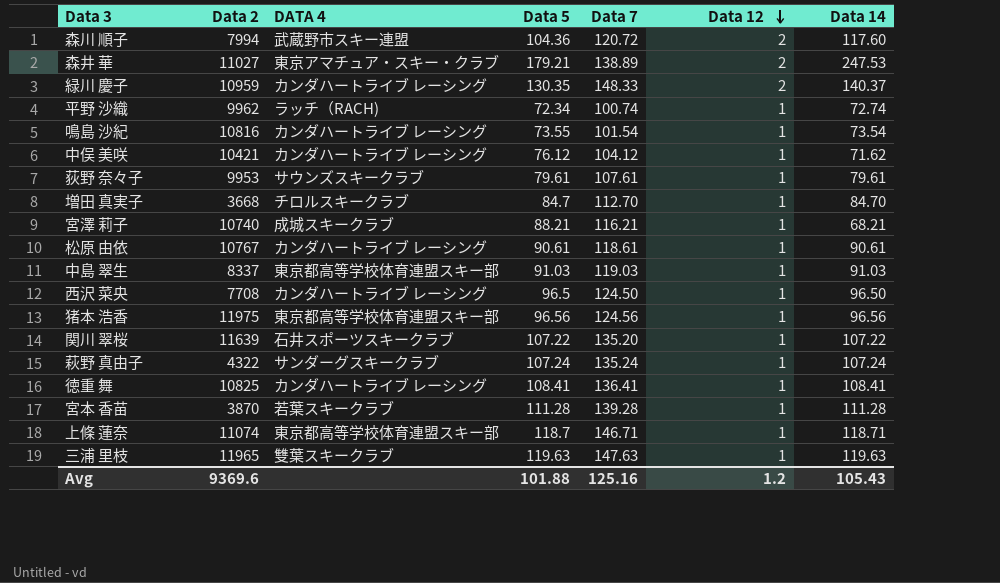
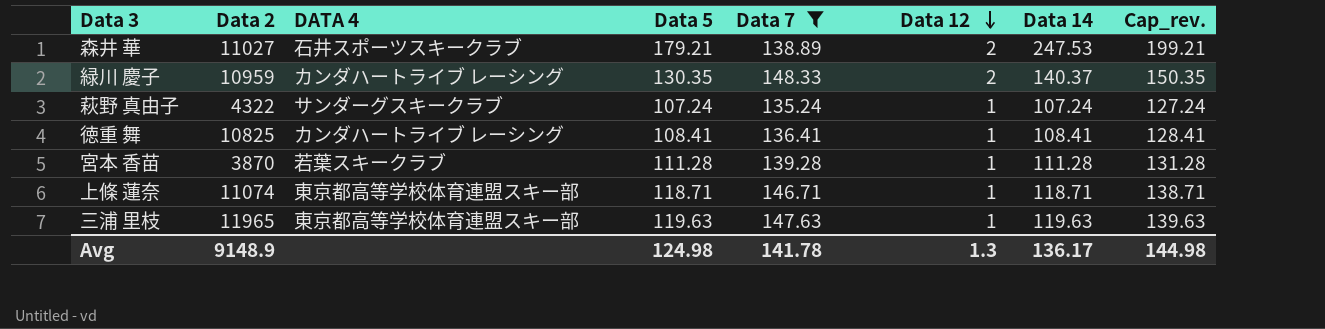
filter: none -> Data 7 >= 135.24
column Cap_rev. | formula: none -> [Data 5] + 20
森井 華 | DATA 4: 東京アマチュア・スキー・クラブ -> 石井スポーツスキークラブ
上條 蓮奈 | Data 5: 118.7 -> 118.71
三浦 里枝 | DATA 4: 雙葉スキークラブ -> 東京都高等学校体育連盟スキー部
Avg | Data 2: 9369.6 -> 9148.9
Avg | Data 5: 101.88 -> 124.98
Avg | Data 7: 125.16 -> 141.78
Avg | Data 12: 1.2 -> 1.3
Avg | Data 14: 105.43 -> 136.17

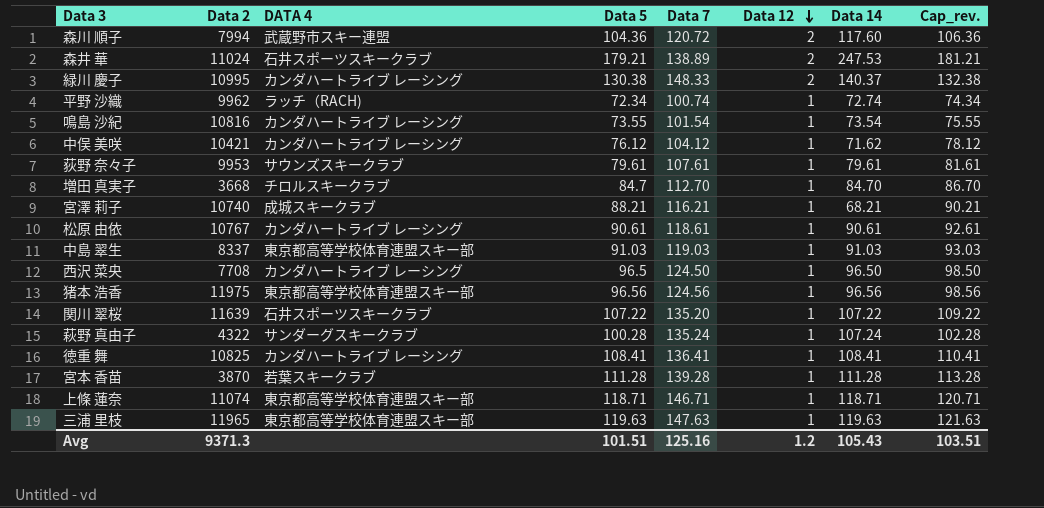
filter: Data 7 >= 135.24 -> none
column Cap_rev. | formula: [Data 5] + 20 -> [Data 5] + 2
森井 華 | Data 2: 11027 -> 11024
緑川 慶子 | Data 2: 10959 -> 10995
緑川 慶子 | Data 5: 130.35 -> 130.38
萩野 真由子 | Data 5: 107.24 -> 100.28
Avg | Data 2: 9148.9 -> 9371.3
Avg | Data 5: 124.98 -> 101.51
Avg | Data 7: 141.78 -> 125.16
Avg | Data 12: 1.3 -> 1.2
Avg | Data 14: 136.17 -> 105.43
Avg | Cap_rev.: 144.98 -> 103.51

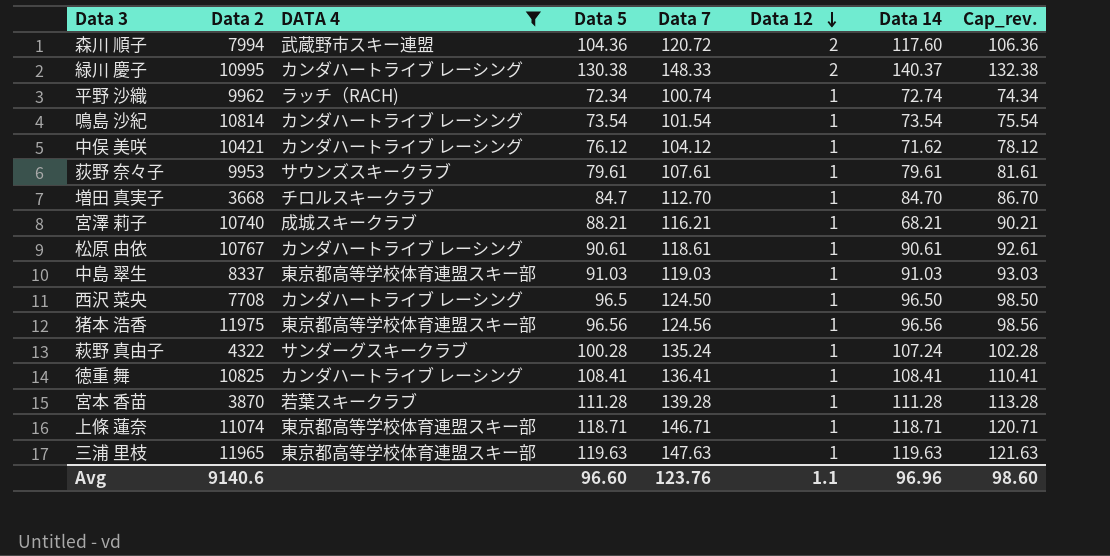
filter: none -> DATA 4 != 石井スポーツスキークラブ
鳴島 沙紀 | Data 2: 10816 -> 10814
鳴島 沙紀 | Data 5: 73.55 -> 73.54
鳴島 沙紀 | Cap_rev.: 75.55 -> 75.54
Avg | Data 2: 9371.3 -> 9140.6
Avg | Data 5: 101.51 -> 96.60
Avg | Data 7: 125.16 -> 123.76
Avg | Data 12: 1.2 -> 1.1
Avg | Data 14: 105.43 -> 96.96
Avg | Cap_rev.: 103.51 -> 98.60

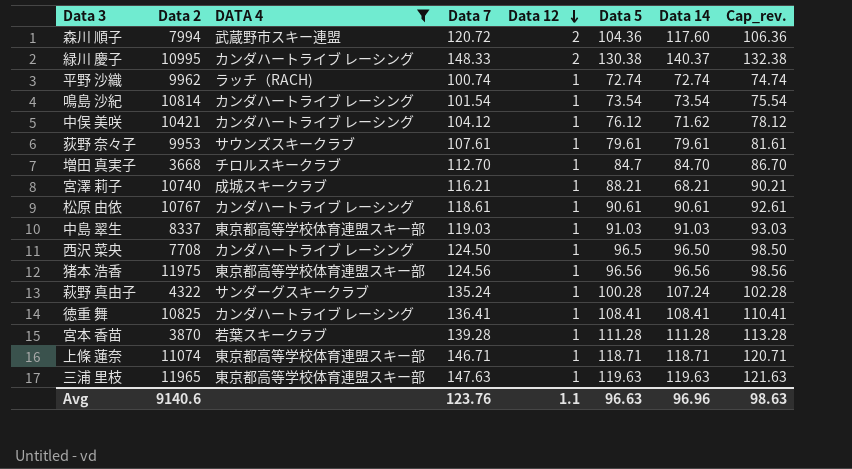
column Data 5 | position: 4 -> 6
平野 沙織 | Data 5: 72.34 -> 72.74
平野 沙織 | Cap_rev.: 74.34 -> 74.74
Avg | Data 5: 96.60 -> 96.63
Avg | Cap_rev.: 98.60 -> 98.63

